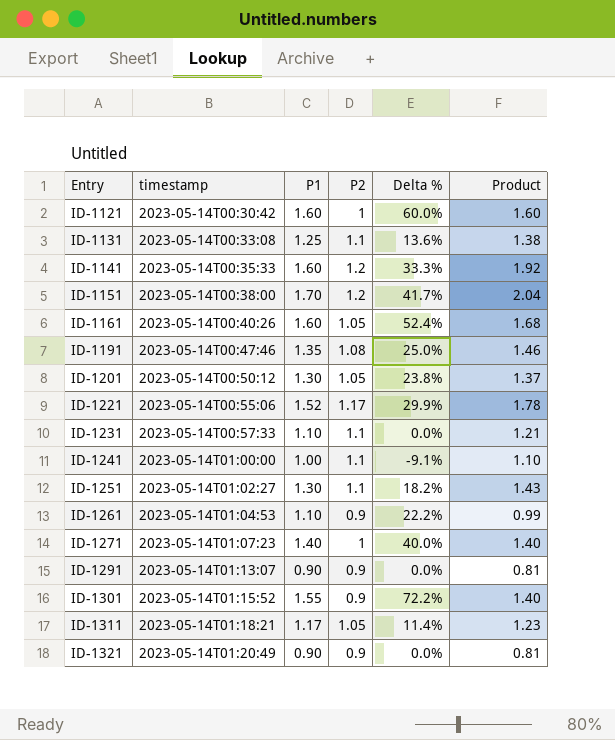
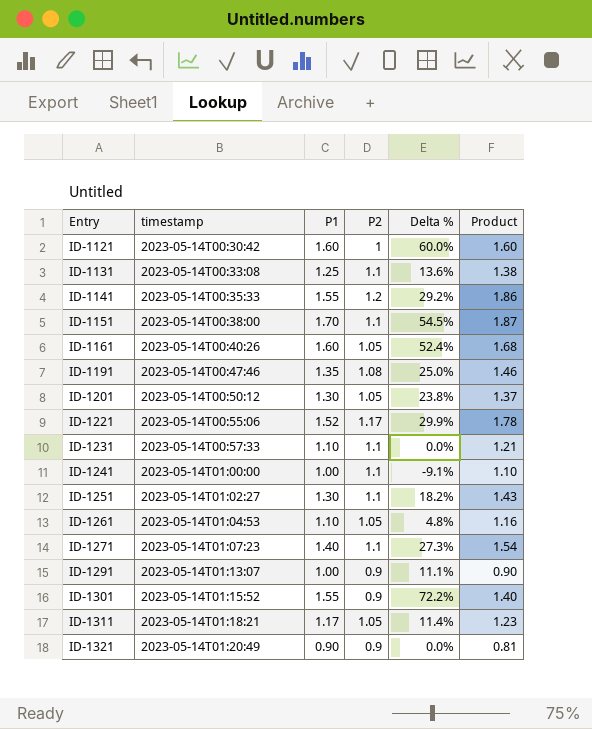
ID-1141 | P1: 1.60 -> 1.55
ID-1141 | Delta %: 33.3% -> 29.2%
ID-1141 | Product: 1.92 -> 1.86
ID-1151 | P2: 1.2 -> 1.1
ID-1151 | Delta %: 41.7% -> 54.5%
ID-1151 | Product: 2.04 -> 1.87
ID-1261 | P2: 0.9 -> 1.05
ID-1261 | Delta %: 22.2% -> 4.8%
ID-1261 | Product: 0.99 -> 1.16
ID-1271 | P2: 1 -> 1.1
ID-1271 | Delta %: 40.0% -> 27.3%
ID-1271 | Product: 1.40 -> 1.54
ID-1291 | P1: 0.90 -> 1.00
ID-1291 | Delta %: 0.0% -> 11.1%
ID-1291 | Product: 0.81 -> 0.90

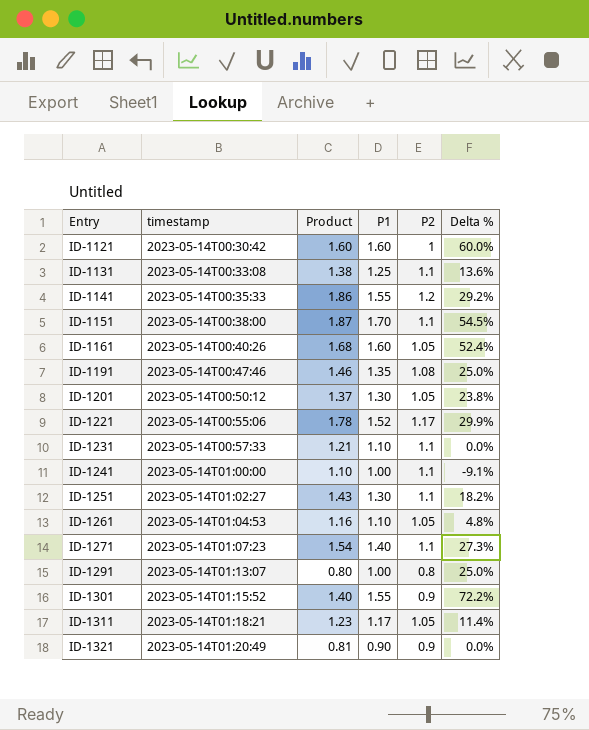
column Product | position: 6 -> 3
ID-1291 | Product: 0.90 -> 0.80
ID-1291 | P2: 0.9 -> 0.8
ID-1291 | Delta %: 11.1% -> 25.0%

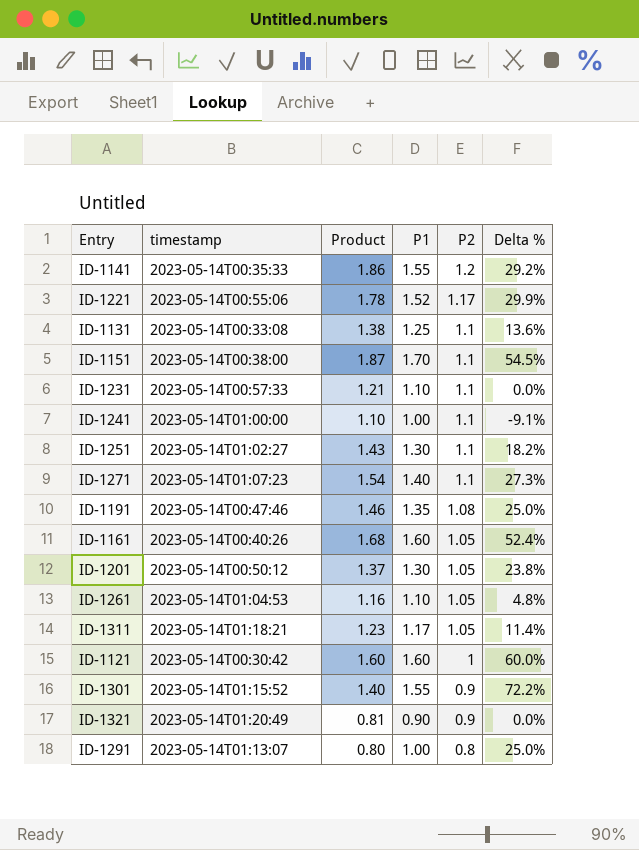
row order: Entry ascending -> P2 descending

